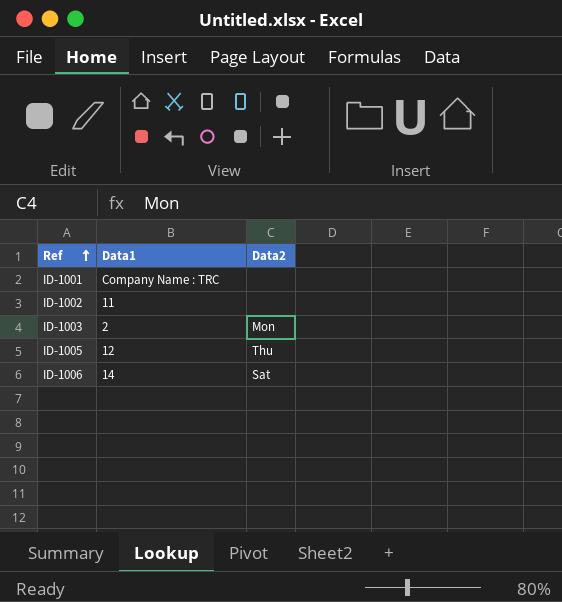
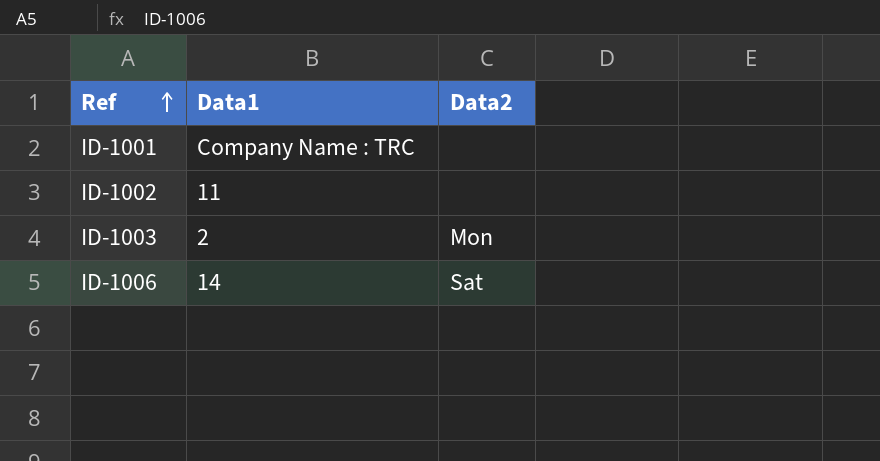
row ID-1005: 12 | Thu -> none

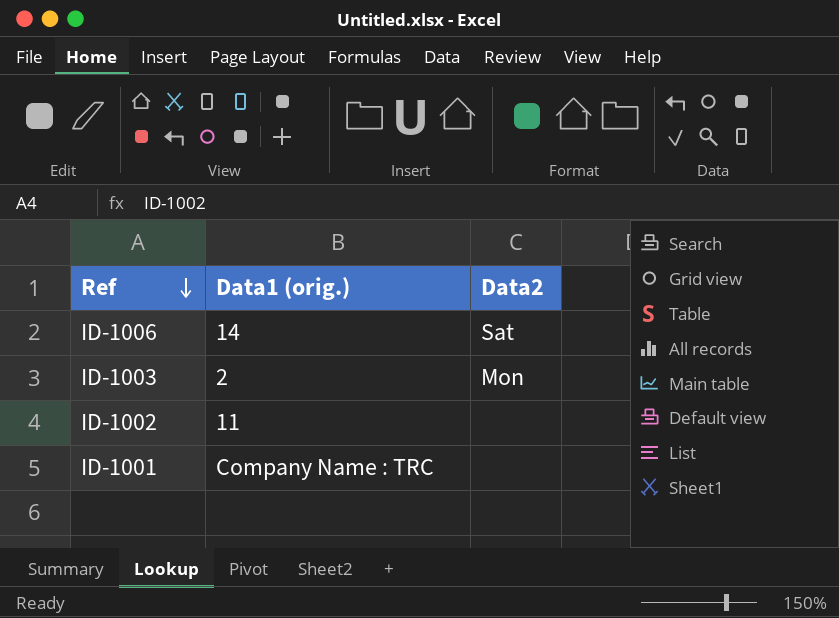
row order: Ref ascending -> Ref descending
column name: Data1 -> Data1 (orig.)

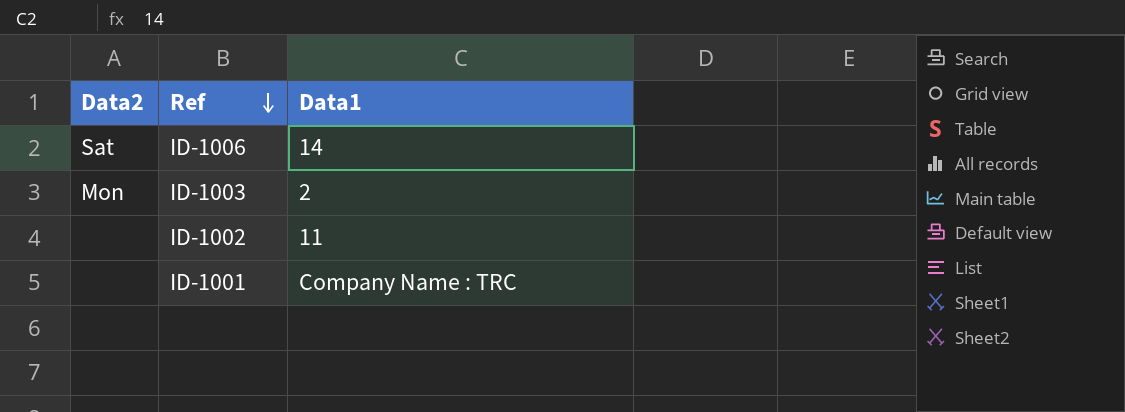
column Data2 | position: 3 -> 1
column name: Data1 (orig.) -> Data1

